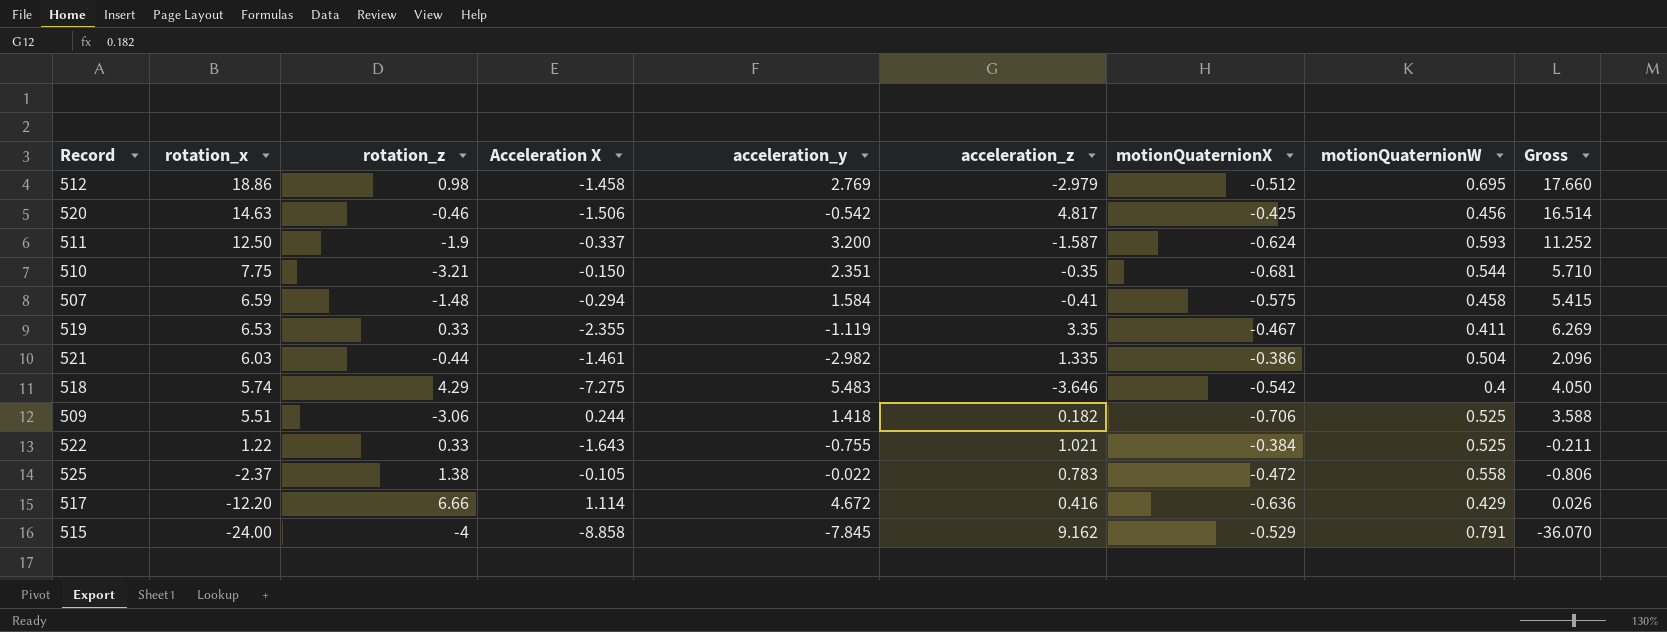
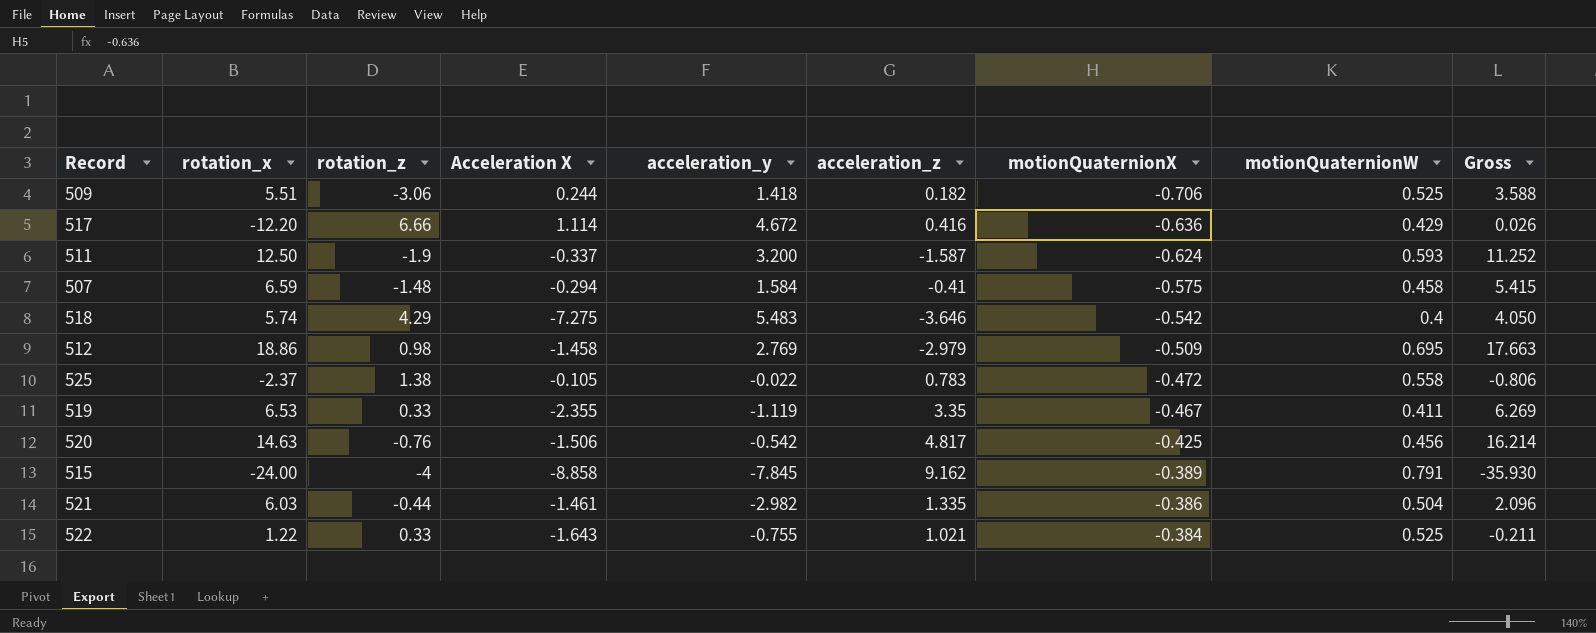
row order: rotation_x descending -> motionQuaternionX ascending
row 510: 7.75 | -3.21 | -0.150 | 2.351 | -0.35 | -0.681 | 0.544 | 5.710 -> none
512 | motionQuaternionX: -0.512 -> -0.509
512 | Gross: 17.660 -> 17.663
520 | rotation_z: -0.46 -> -0.76
520 | Gross: 16.514 -> 16.214
515 | motionQuaternionX: -0.529 -> -0.389
515 | Gross: -36.070 -> -35.930

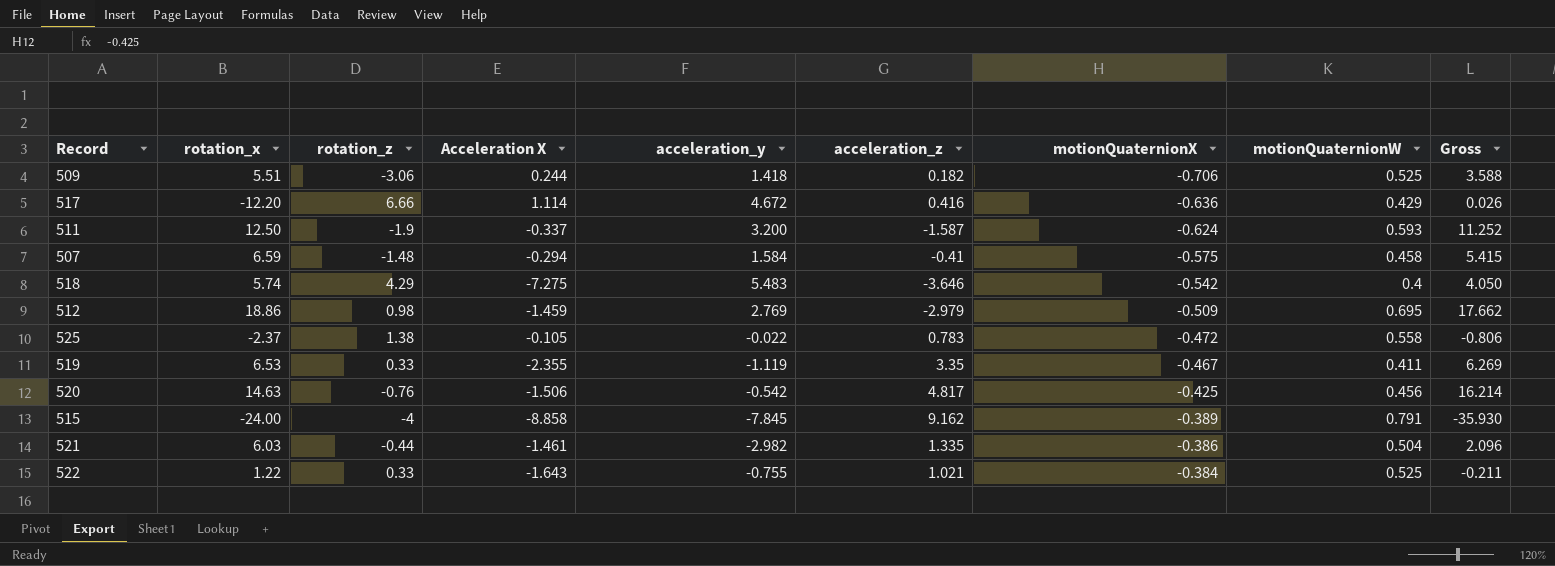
512 | Acceleration X: -1.458 -> -1.459
512 | Gross: 17.663 -> 17.662

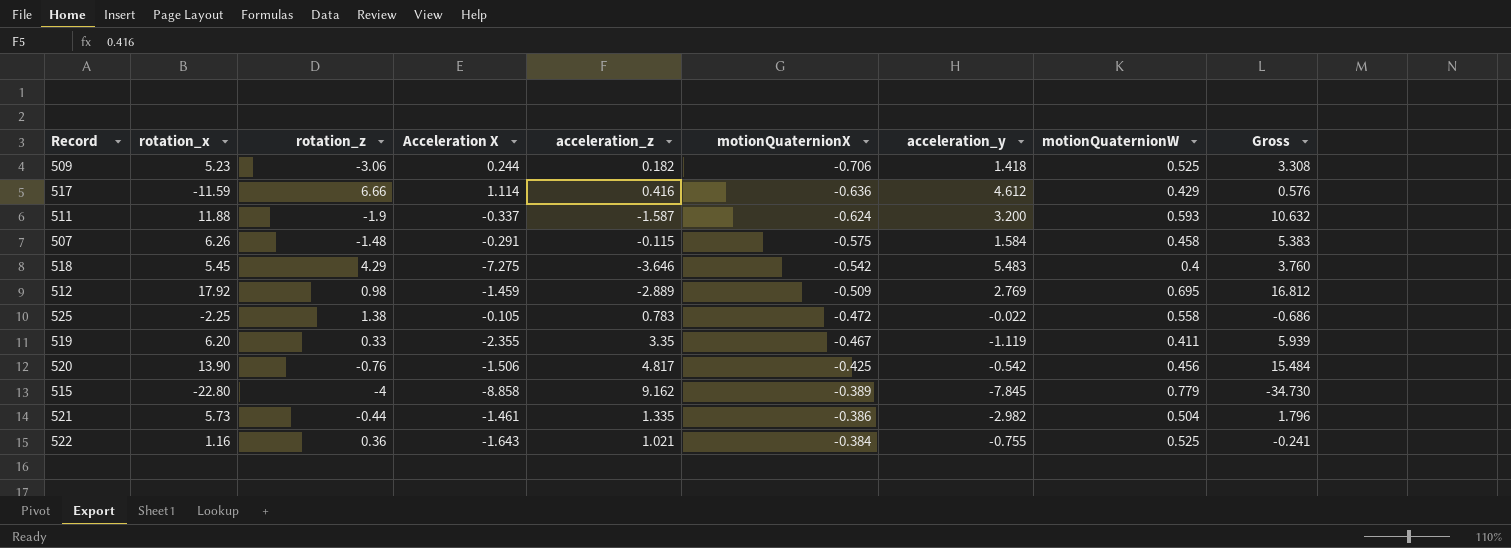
column acceleration_y | position: 5 -> 7
509 | rotation_x: 5.51 -> 5.23
509 | Gross: 3.588 -> 3.308
517 | rotation_x: -12.20 -> -11.59
517 | acceleration_y: 4.672 -> 4.612
517 | Gross: 0.026 -> 0.576
511 | rotation_x: 12.50 -> 11.88
511 | Gross: 11.252 -> 10.632
507 | rotation_x: 6.59 -> 6.26
507 | Acceleration X: -0.294 -> -0.291
507 | acceleration_z: -0.41 -> -0.115
507 | Gross: 5.415 -> 5.383
518 | rotation_x: 5.74 -> 5.45
518 | Gross: 4.050 -> 3.760
512 | rotation_x: 18.86 -> 17.92
512 | acceleration_z: -2.979 -> -2.889
512 | Gross: 17.662 -> 16.812
525 | rotation_x: -2.37 -> -2.25
525 | Gross: -0.806 -> -0.686
519 | rotation_x: 6.53 -> 6.20
519 | Gross: 6.269 -> 5.939
520 | rotation_x: 14.63 -> 13.90
520 | Gross: 16.214 -> 15.484
515 | rotation_x: -24.00 -> -22.80
515 | motionQuaternionW: 0.791 -> 0.779
515 | Gross: -35.930 -> -34.730
521 | rotation_x: 6.03 -> 5.73
521 | Gross: 2.096 -> 1.796
522 | rotation_x: 1.22 -> 1.16
522 | rotation_z: 0.33 -> 0.36
522 | Gross: -0.211 -> -0.241

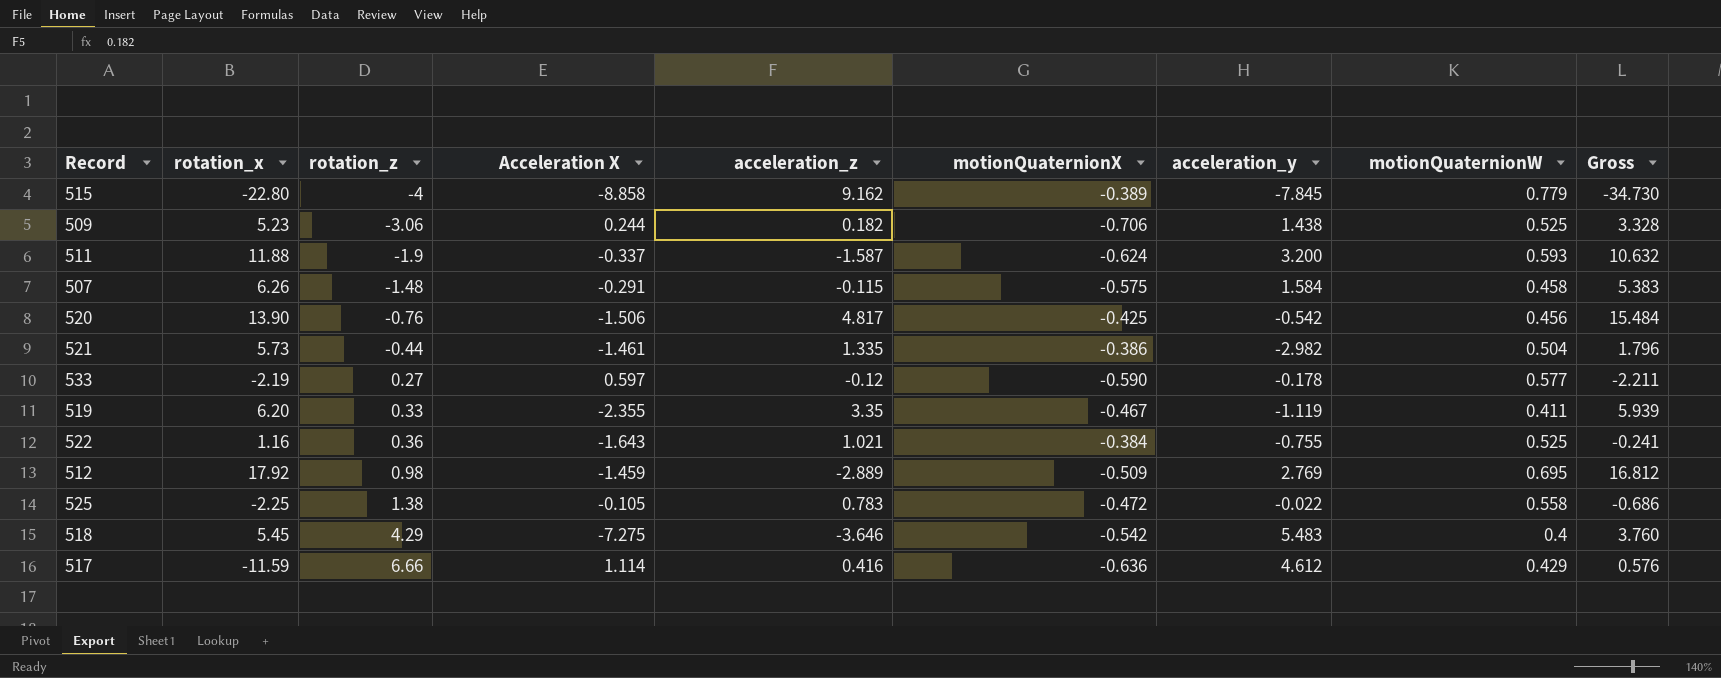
row order: motionQuaternionX ascending -> rotation_z ascending
509 | acceleration_y: 1.418 -> 1.438
509 | Gross: 3.308 -> 3.328
row 533: none -> -2.19 | 0.27 | 0.597 | -0.12 | -0.590 | -0.178 | 0.577 | -2.211

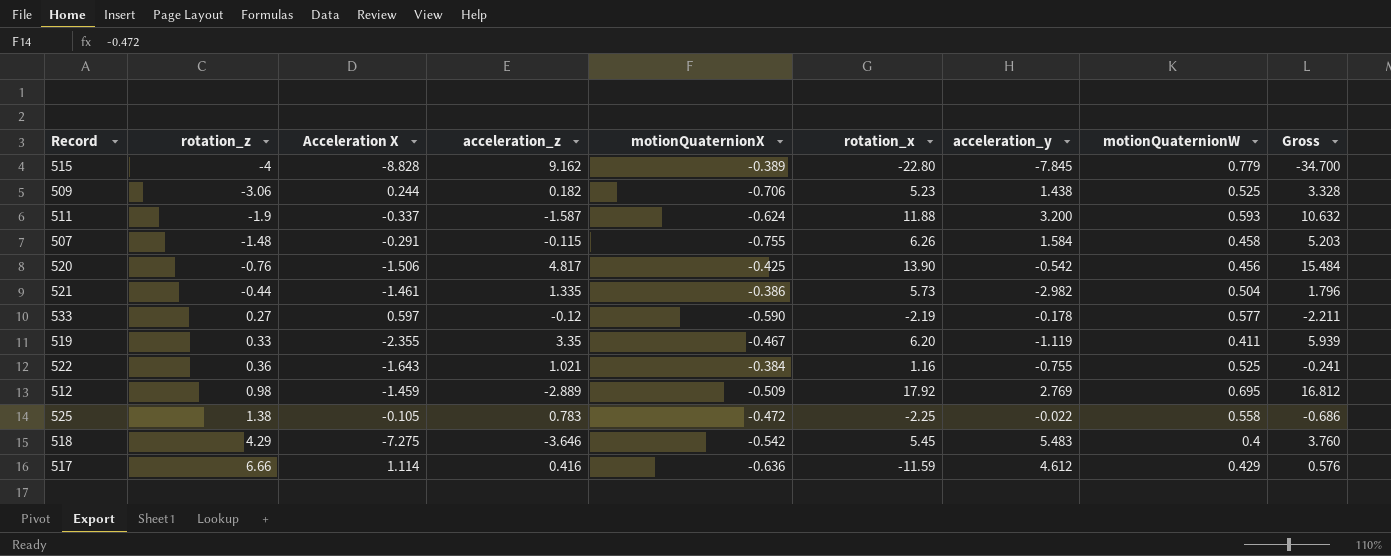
column rotation_x | position: 2 -> 6
515 | Acceleration X: -8.858 -> -8.828
515 | Gross: -34.730 -> -34.700
507 | motionQuaternionX: -0.575 -> -0.755
507 | Gross: 5.383 -> 5.203

